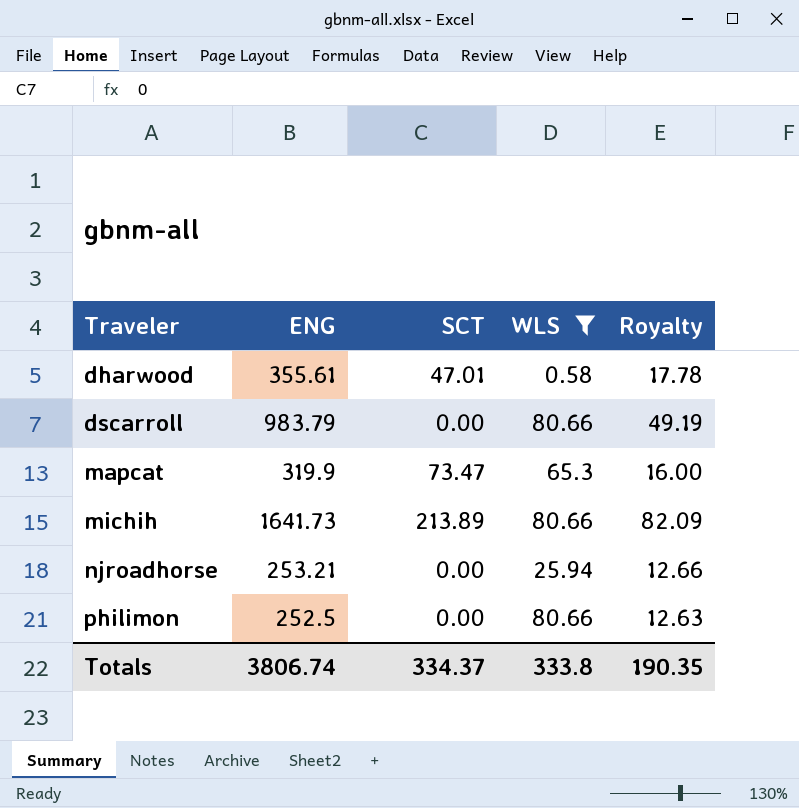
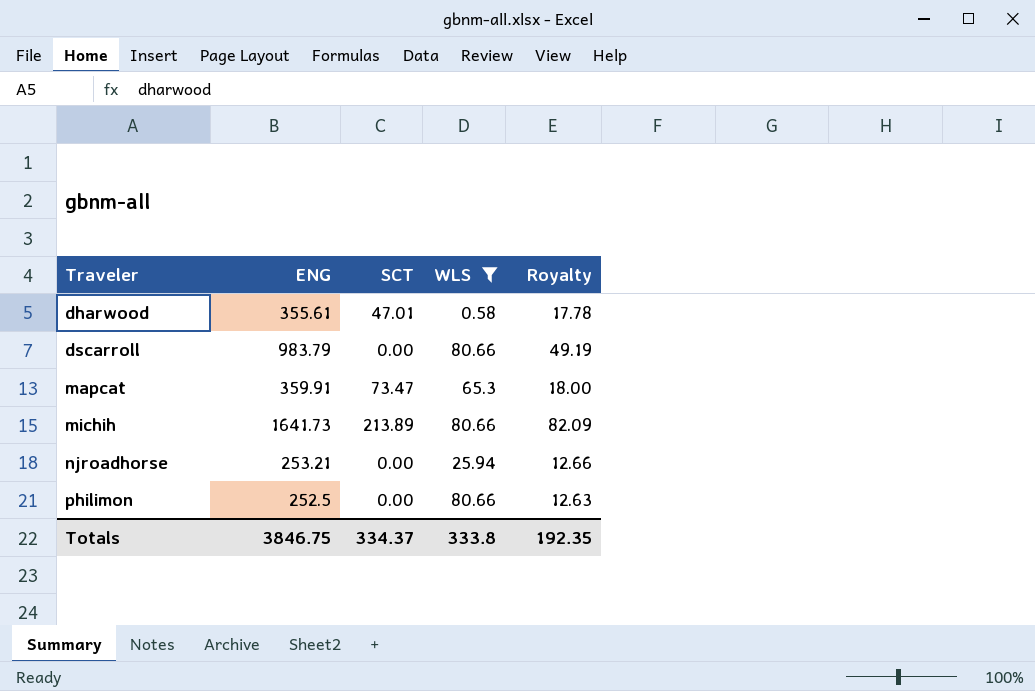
mapcat | ENG: 319.9 -> 359.91
mapcat | Royalty: 16.00 -> 18.00
Totals | ENG: 3806.74 -> 3846.75
Totals | Royalty: 190.35 -> 192.35

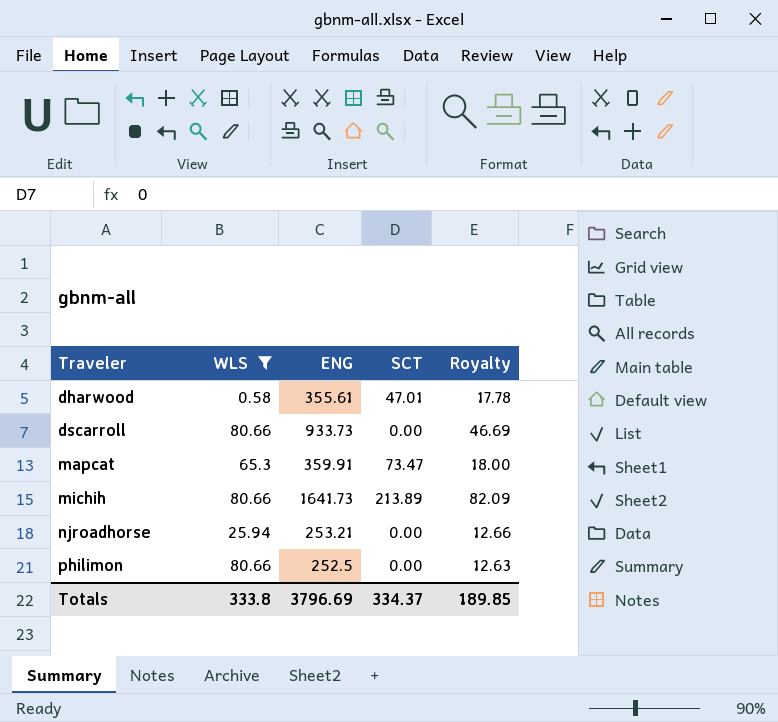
column WLS | position: 4 -> 2
dscarroll | ENG: 983.79 -> 933.73
dscarroll | Royalty: 49.19 -> 46.69
Totals | ENG: 3846.75 -> 3796.69
Totals | Royalty: 192.35 -> 189.85

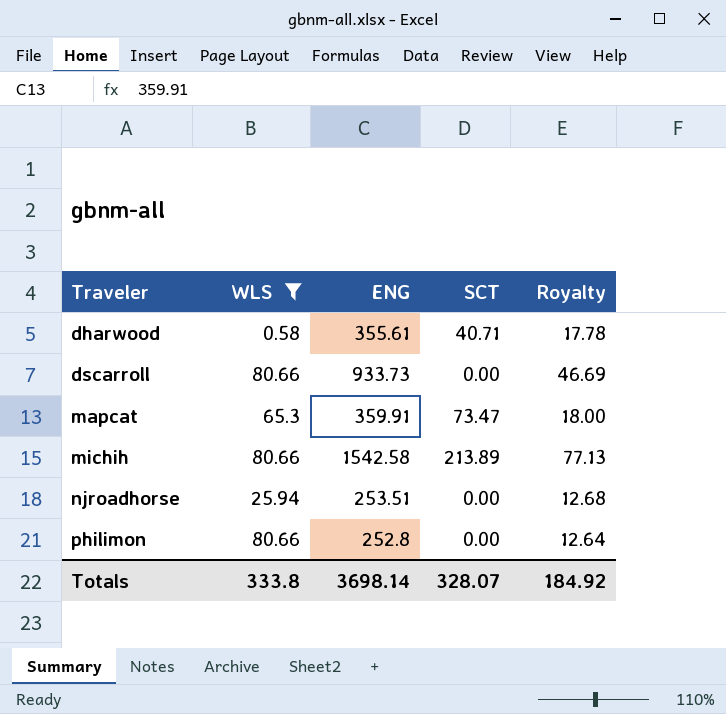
dharwood | SCT: 47.01 -> 40.71
michih | ENG: 1641.73 -> 1542.58
michih | Royalty: 82.09 -> 77.13
njroadhorse | ENG: 253.21 -> 253.51
njroadhorse | Royalty: 12.66 -> 12.68
philimon | ENG: 252.5 -> 252.8
philimon | Royalty: 12.63 -> 12.64
Totals | ENG: 3796.69 -> 3698.14
Totals | SCT: 334.37 -> 328.07
Totals | Royalty: 189.85 -> 184.92

